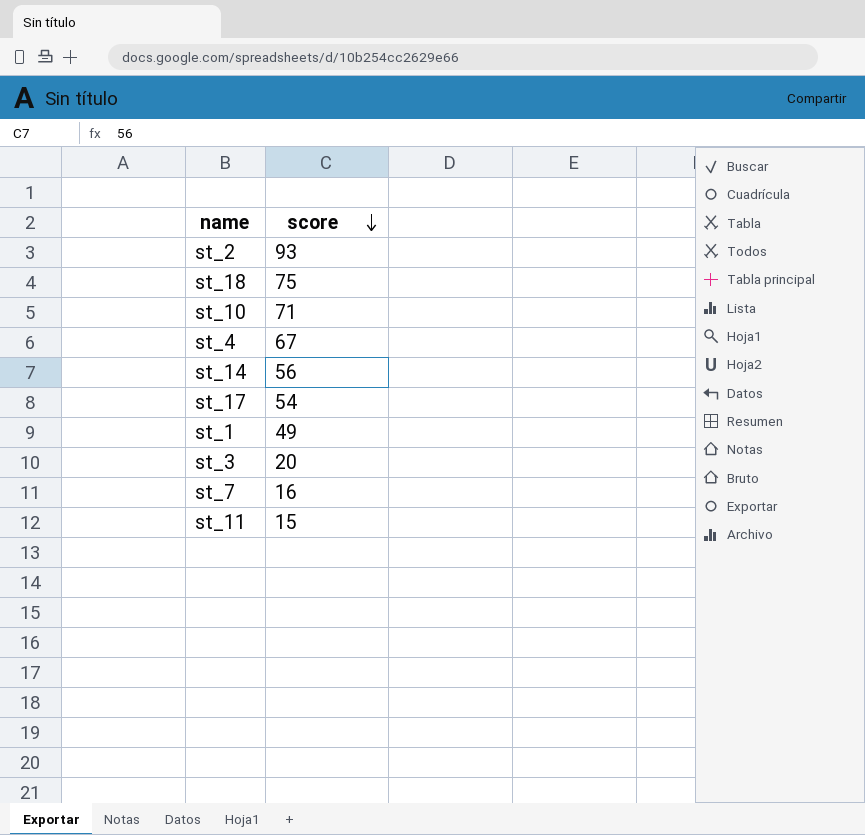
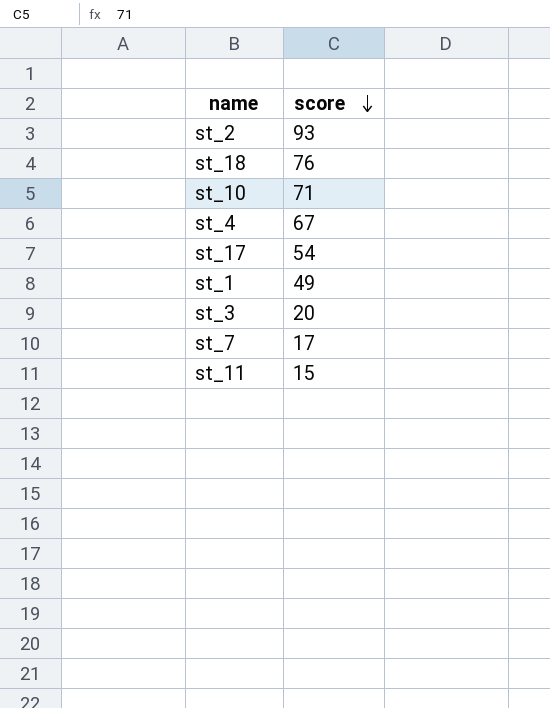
row st_14: 56 -> none
st_18 | score: 75 -> 76
st_7 | score: 16 -> 17

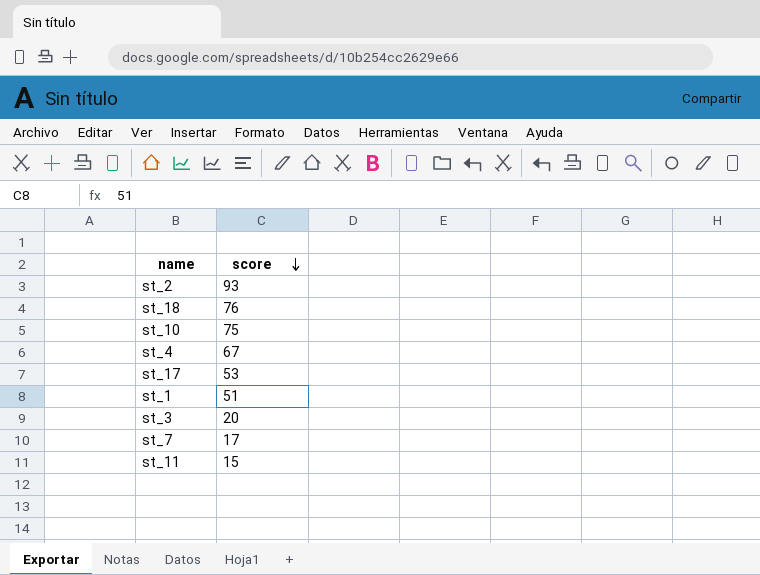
st_10 | score: 71 -> 75
st_17 | score: 54 -> 53
st_1 | score: 49 -> 51

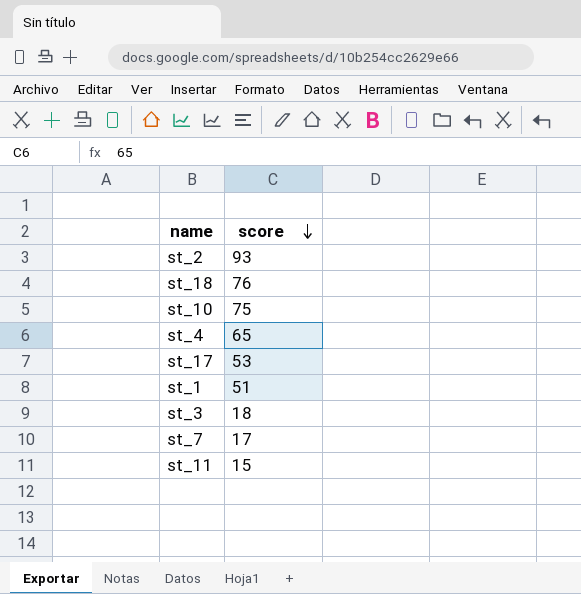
st_4 | score: 67 -> 65
st_3 | score: 20 -> 18

